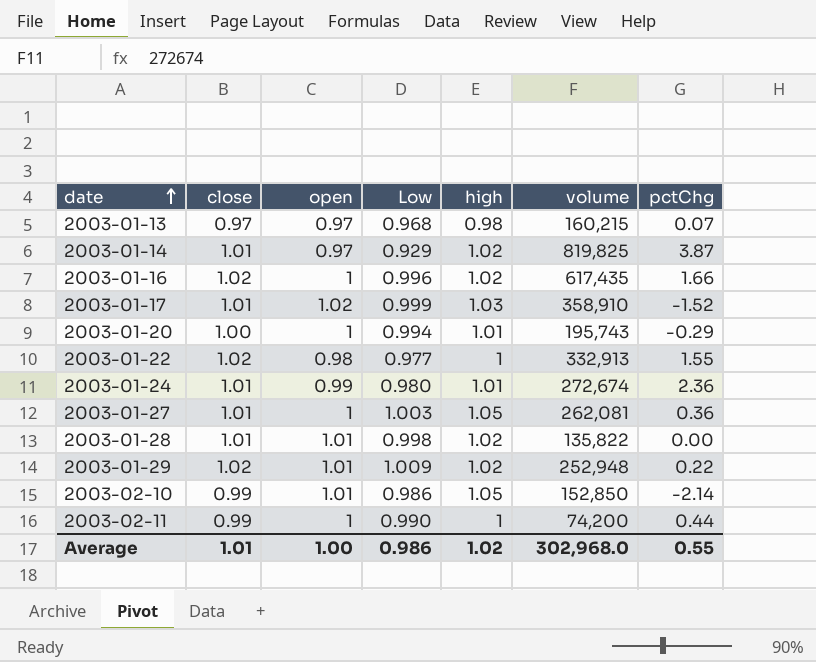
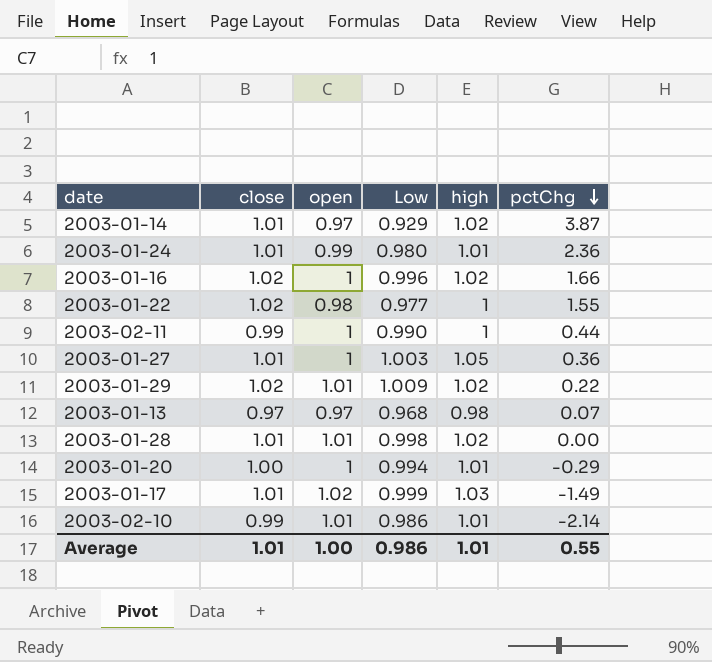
row order: date ascending -> pctChg descending
column volume | position: 6 -> none
2003-01-17 | pctChg: -1.52 -> -1.49
2003-02-10 | high: 1.05 -> 1.01
Average | high: 1.02 -> 1.01

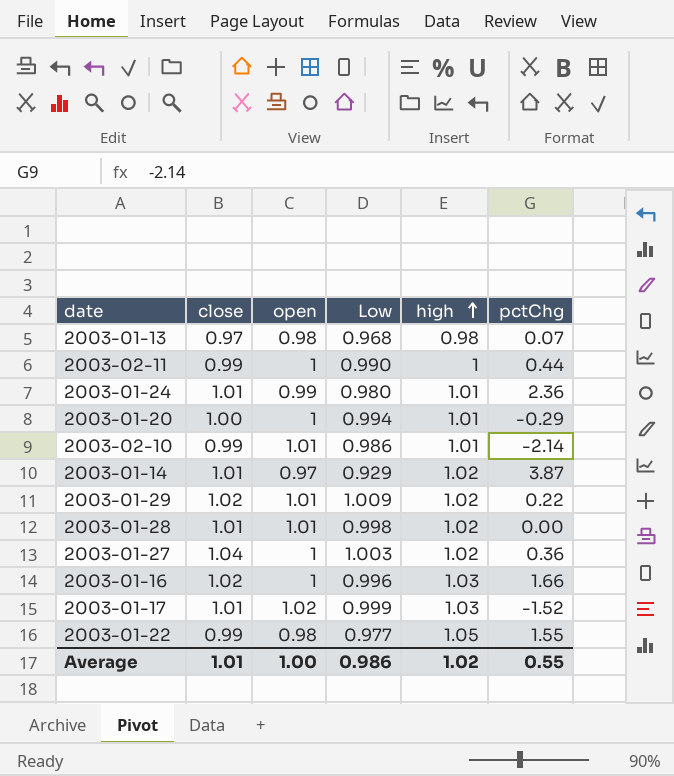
row order: pctChg descending -> high ascending
2003-01-13 | open: 0.97 -> 0.98
2003-01-27 | close: 1.01 -> 1.04
2003-01-27 | high: 1.05 -> 1.02
2003-01-16 | high: 1.02 -> 1.03
2003-01-17 | pctChg: -1.49 -> -1.52
2003-01-22 | close: 1.02 -> 0.99
2003-01-22 | high: 1 -> 1.05
Average | high: 1.01 -> 1.02

